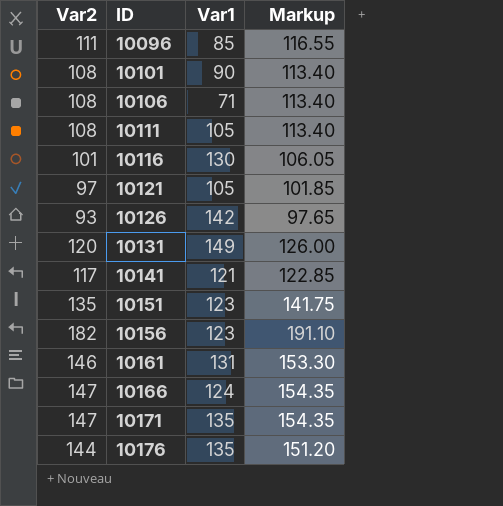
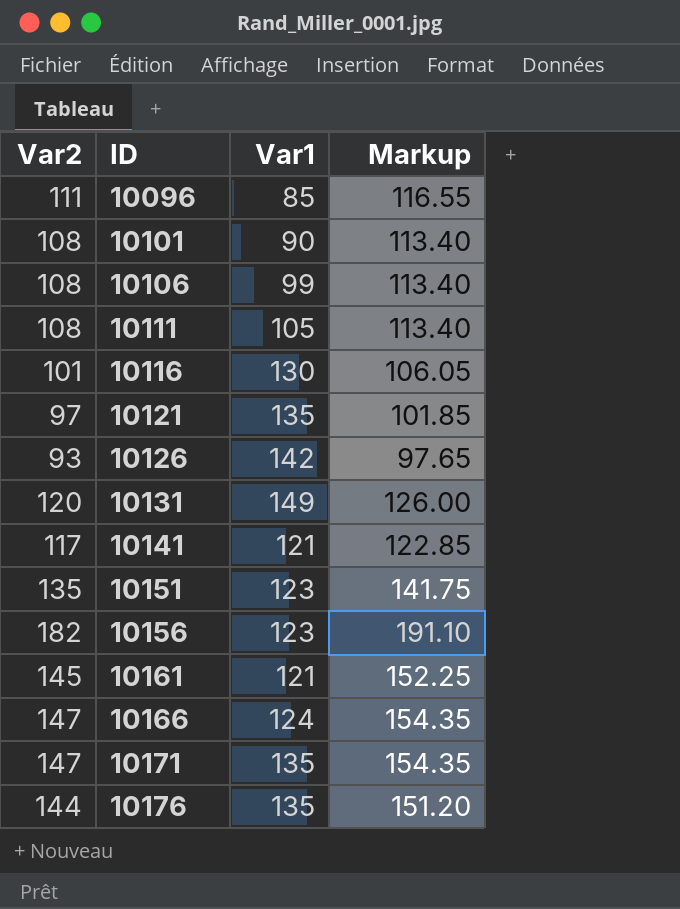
10106 | Var1: 71 -> 99
10121 | Var1: 105 -> 135
10161 | Var2: 146 -> 145
10161 | Var1: 131 -> 121
10161 | Markup: 153.30 -> 152.25

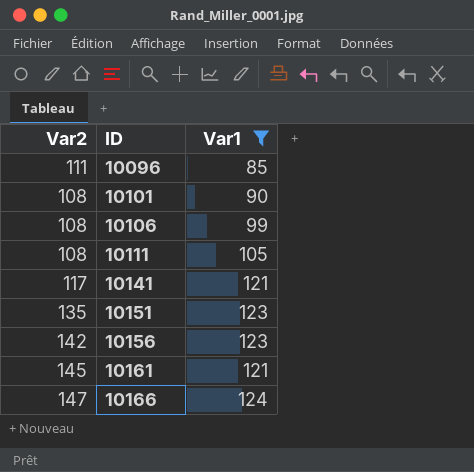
filter: none -> Var1 <= 124
column Markup | formula: [Var2] * 1.05 -> none
10156 | Var2: 182 -> 142

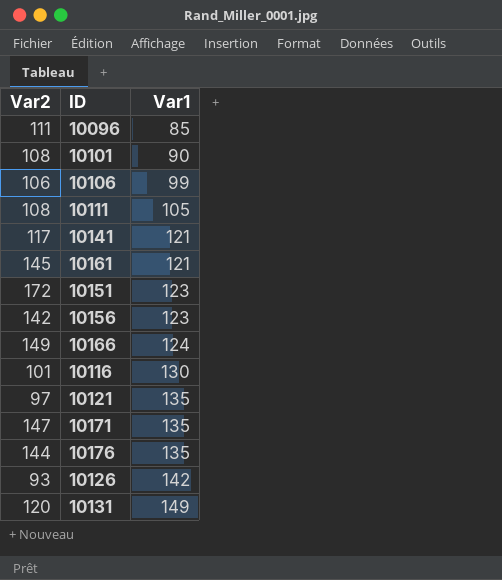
filter: Var1 <= 124 -> none
row order: ID ascending -> Var1 ascending
10106 | Var2: 108 -> 106
10151 | Var2: 135 -> 172
10166 | Var2: 147 -> 149

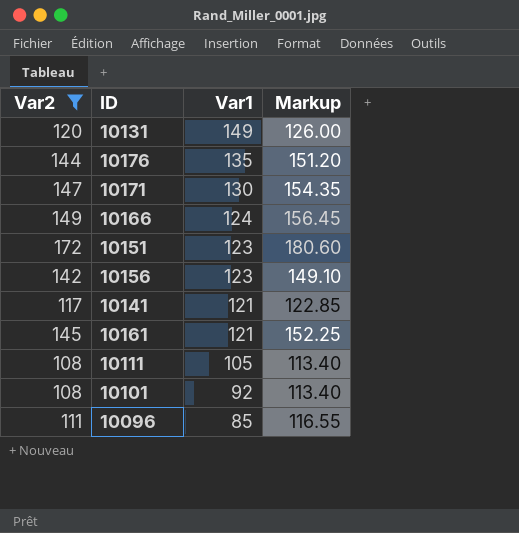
filter: none -> Var2 >= 108
row order: Var1 ascending -> Var1 descending
column Markup | formula: none -> [Var2] * 1.05
10171 | Var1: 135 -> 130
10101 | Var1: 90 -> 92

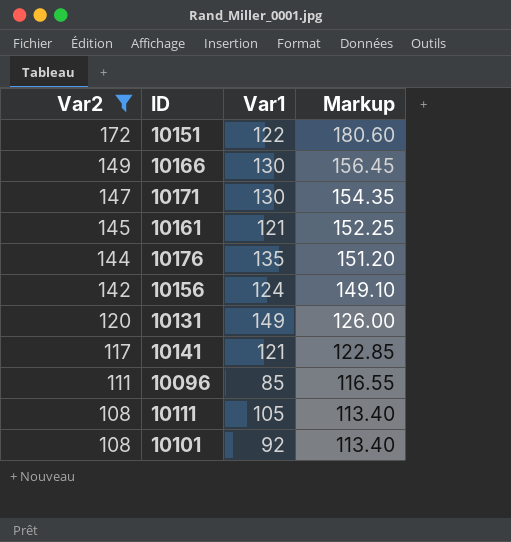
row order: Var1 descending -> Var2 descending
10151 | Var1: 123 -> 122
10166 | Var1: 124 -> 130
10156 | Var1: 123 -> 124

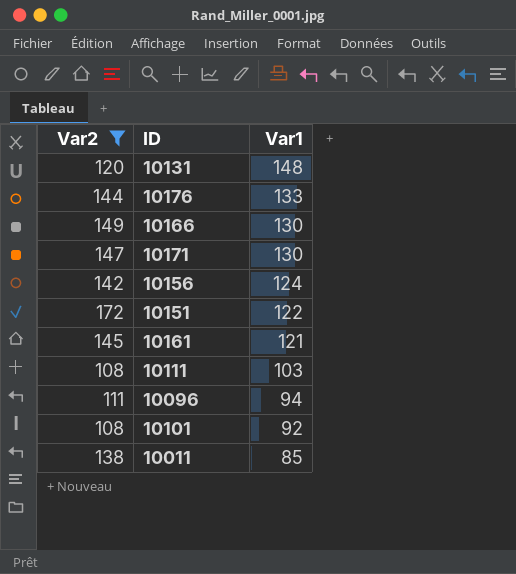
row order: Var2 descending -> Var1 descending
column Markup | formula: [Var2] * 1.05 -> none
row 10141: 117 | 121 | 122.85 -> none
10131 | Var1: 149 -> 148
10176 | Var1: 135 -> 133
10111 | Var1: 105 -> 103
10096 | Var1: 85 -> 94
row 10011: none -> 138 | 85

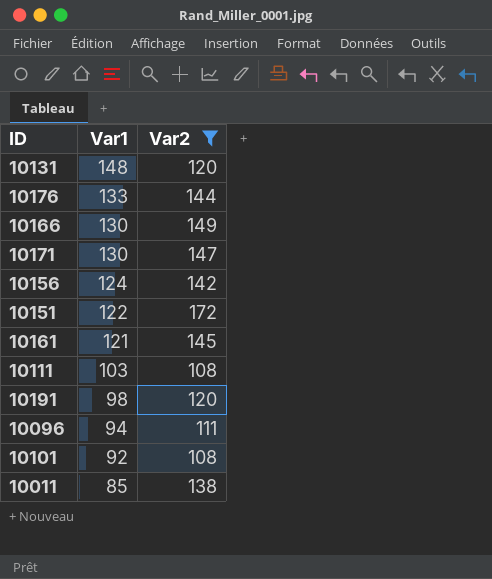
column Var2 | position: 1 -> 3
row 10191: none -> 98 | 120

